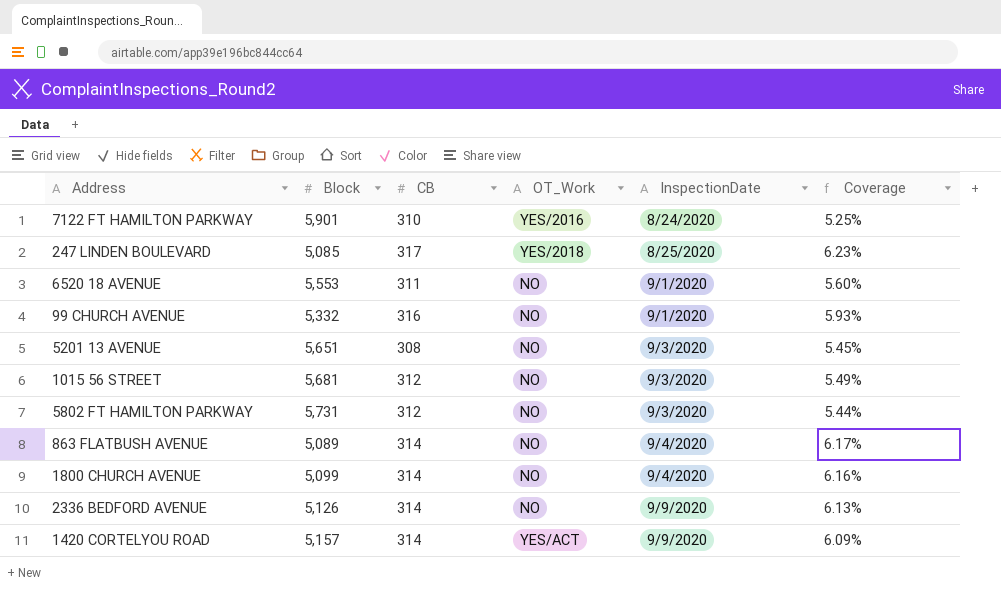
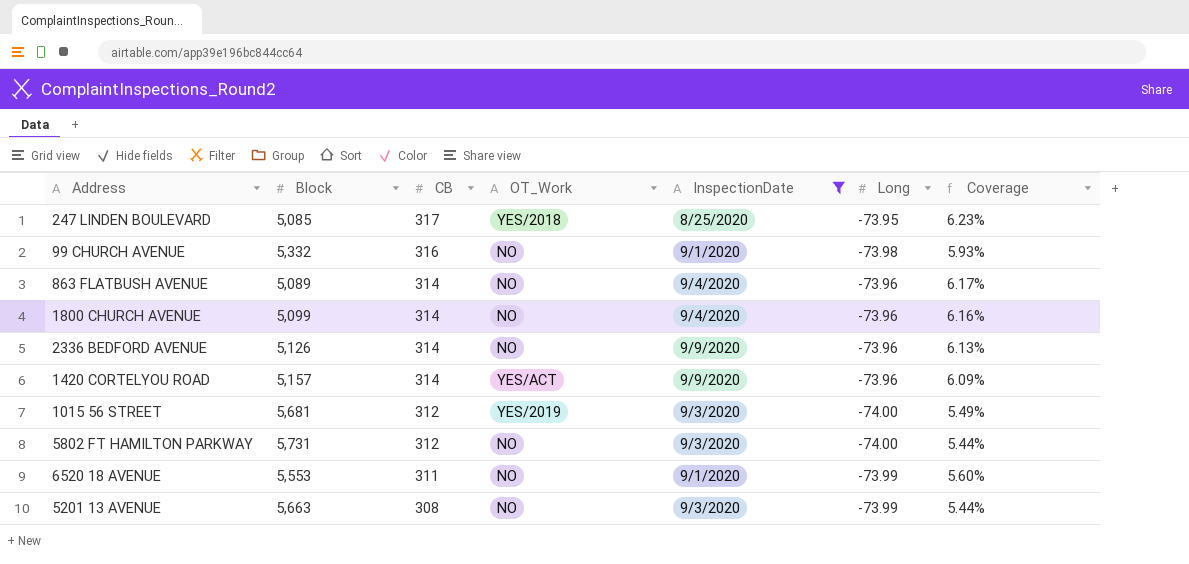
filter: none -> InspectionDate != 8/24/2020
row order: InspectionDate ascending -> CB descending
column Long | position: none -> 6
1015 56 STREET | OT_Work: NO -> YES/2019
5201 13 AVENUE | Block: 5,651 -> 5,663
5201 13 AVENUE | Coverage: 5.45% -> 5.44%

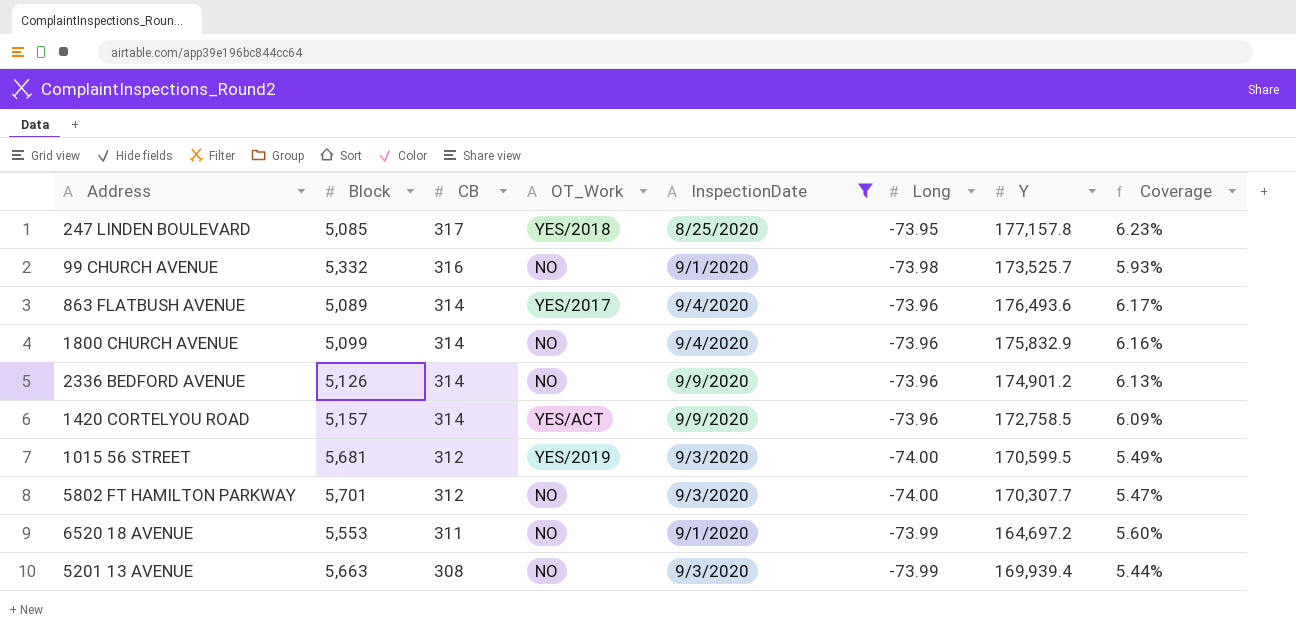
column Y | position: none -> 7
863 FLATBUSH AVENUE | OT_Work: NO -> YES/2017
5802 FT HAMILTON PARKWAY | Block: 5,731 -> 5,701
5802 FT HAMILTON PARKWAY | Coverage: 5.44% -> 5.47%

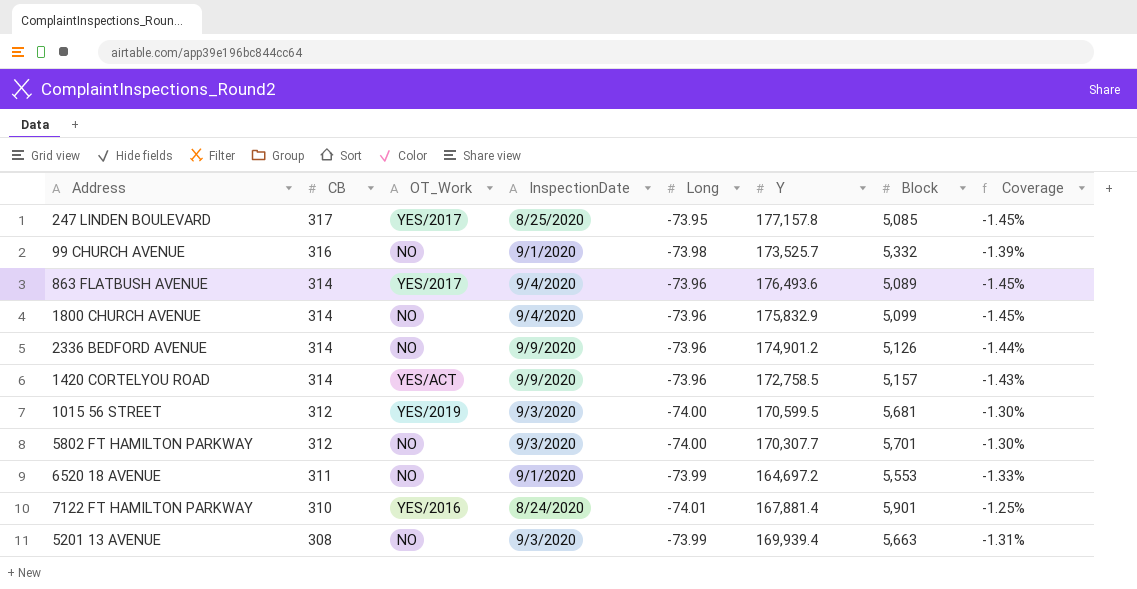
filter: InspectionDate != 8/24/2020 -> none
column Block | position: 2 -> 7
column Coverage | formula: [CB] / [Block] -> [Long] / [Block]
247 LINDEN BOULEVARD | OT_Work: YES/2018 -> YES/2017

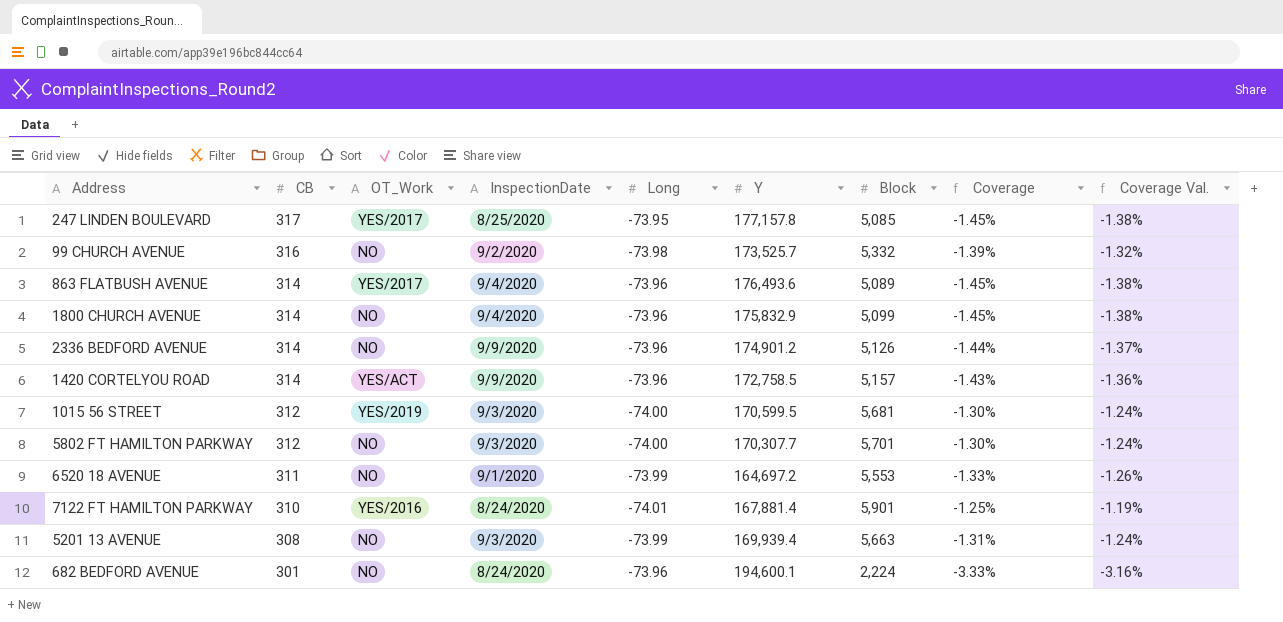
column Coverage Val. | formula: none -> [Coverage] * 0.95
99 CHURCH AVENUE | InspectionDate: 9/1/2020 -> 9/2/2020
row 682 BEDFORD AVENUE: none -> 301 | NO | 8/24/2020 | -73.96 | 194,600.1 | 2,224 | -3.33% | -3.16%

